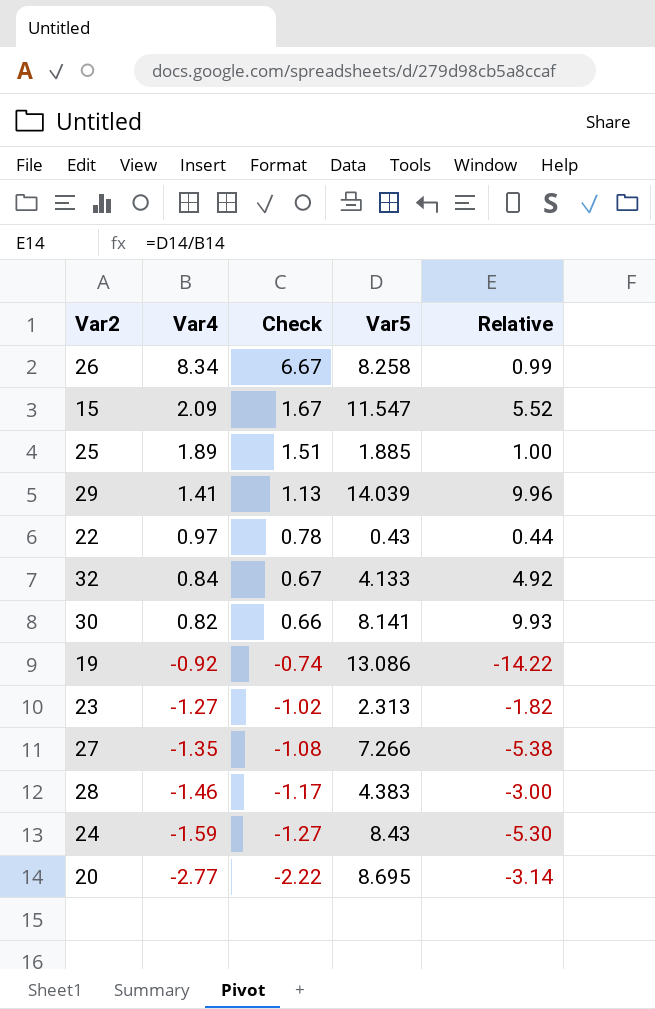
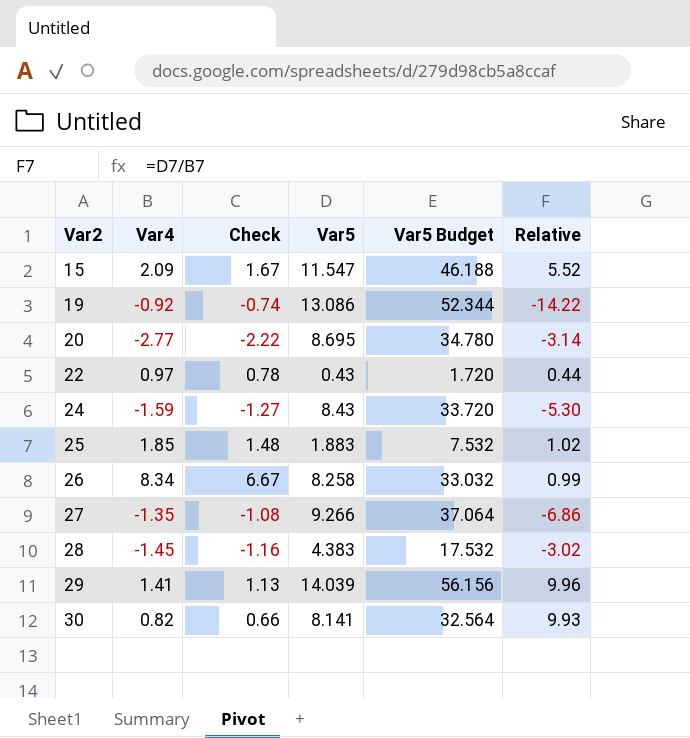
row order: Var4 descending -> Var2 ascending
column Var5 Budget | formula: none -> [Var5] * 4
row 32: 0.84 | 0.67 | 4.133 | 4.92 -> none
row 23: -1.27 | -1.02 | 2.313 | -1.82 -> none
25 | Var4: 1.89 -> 1.85
25 | Check: 1.51 -> 1.48
25 | Var5: 1.885 -> 1.883
25 | Relative: 1.00 -> 1.02
27 | Var5: 7.266 -> 9.266
27 | Relative: -5.38 -> -6.86
28 | Var4: -1.46 -> -1.45
28 | Check: -1.17 -> -1.16
28 | Relative: -3.00 -> -3.02

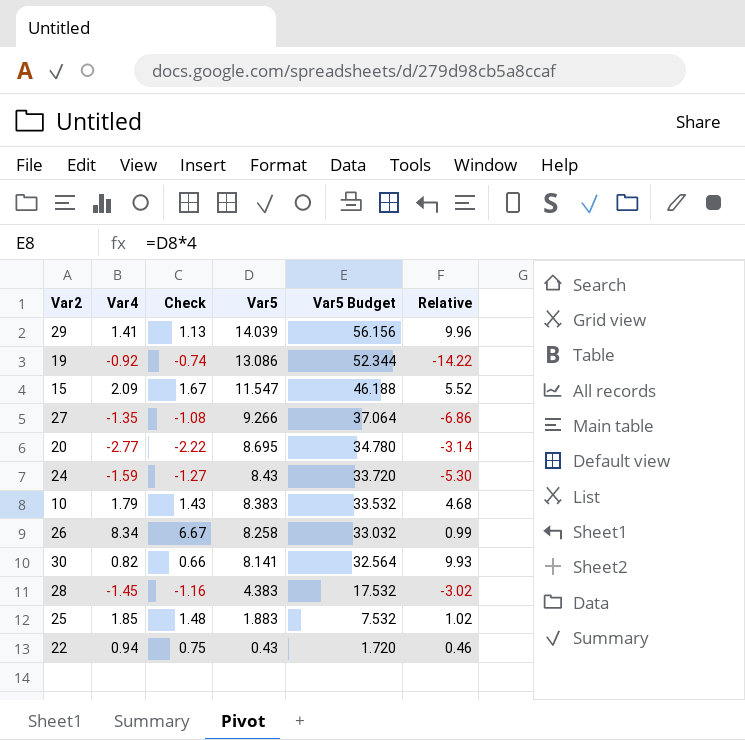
row order: Var2 ascending -> Var5 descending
row 10: none -> 1.79 | 1.43 | 8.383 | 33.532 | 4.68
22 | Var4: 0.97 -> 0.94
22 | Check: 0.78 -> 0.75
22 | Relative: 0.44 -> 0.46

